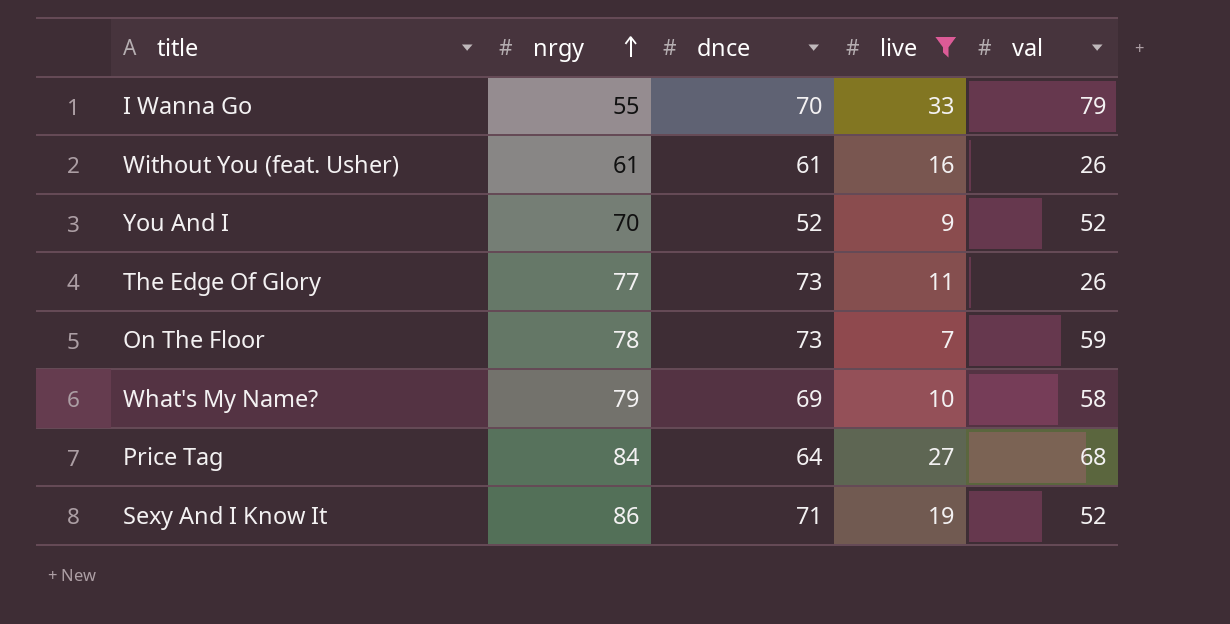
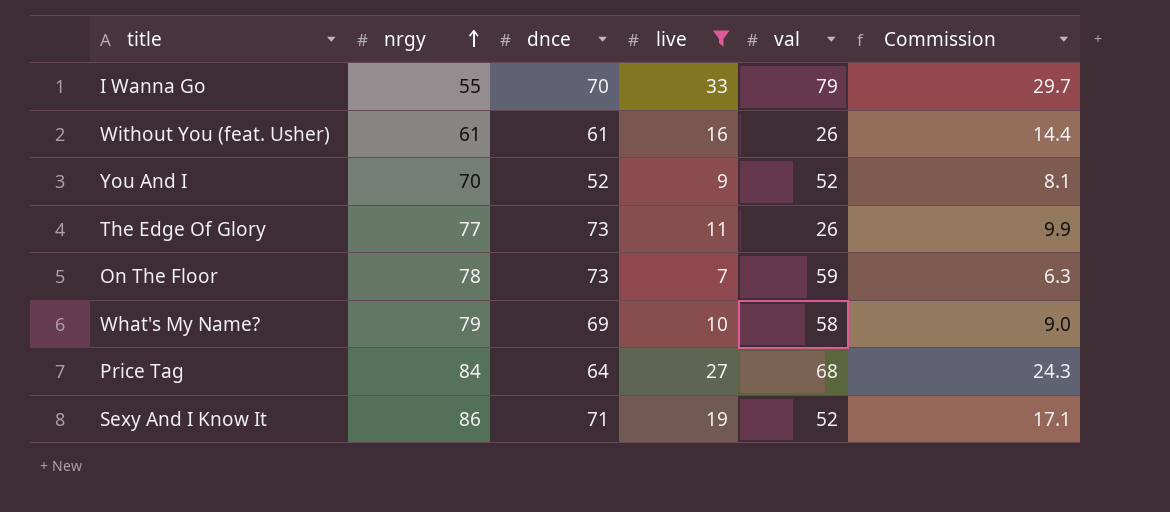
column Commission | formula: none -> [live] * 0.9

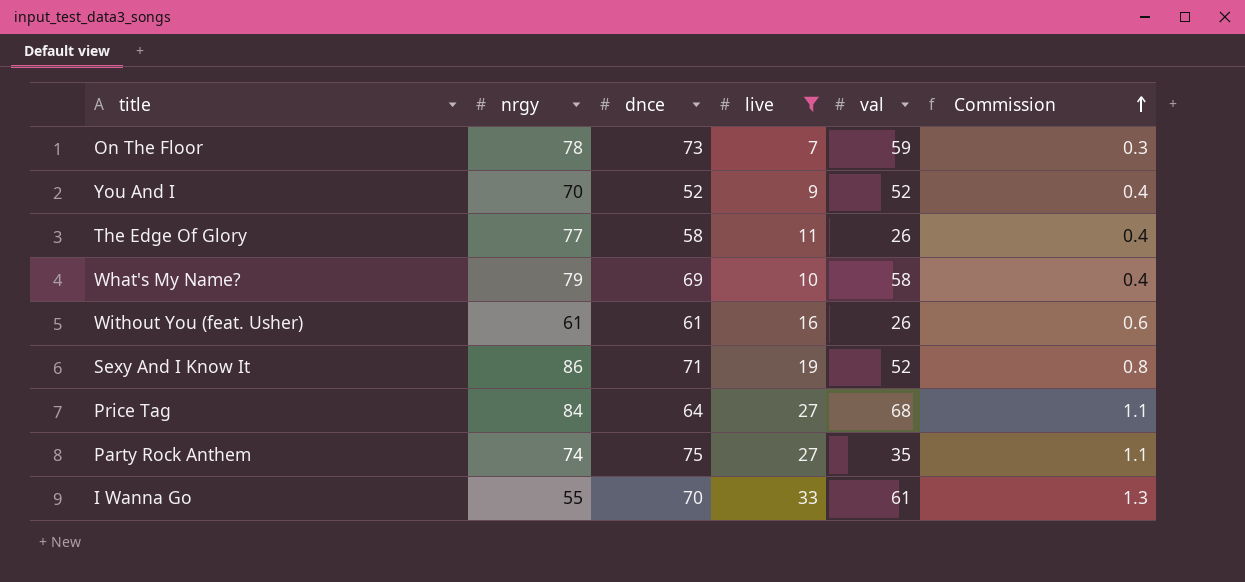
row order: nrgy ascending -> Commission ascending
column Commission | formula: [live] * 0.9 -> [live] * 0.04
The Edge Of Glory | dnce: 73 -> 58
row Party Rock Anthem: none -> 74 | 75 | 27 | 35 | 1.1
I Wanna Go | val: 79 -> 61

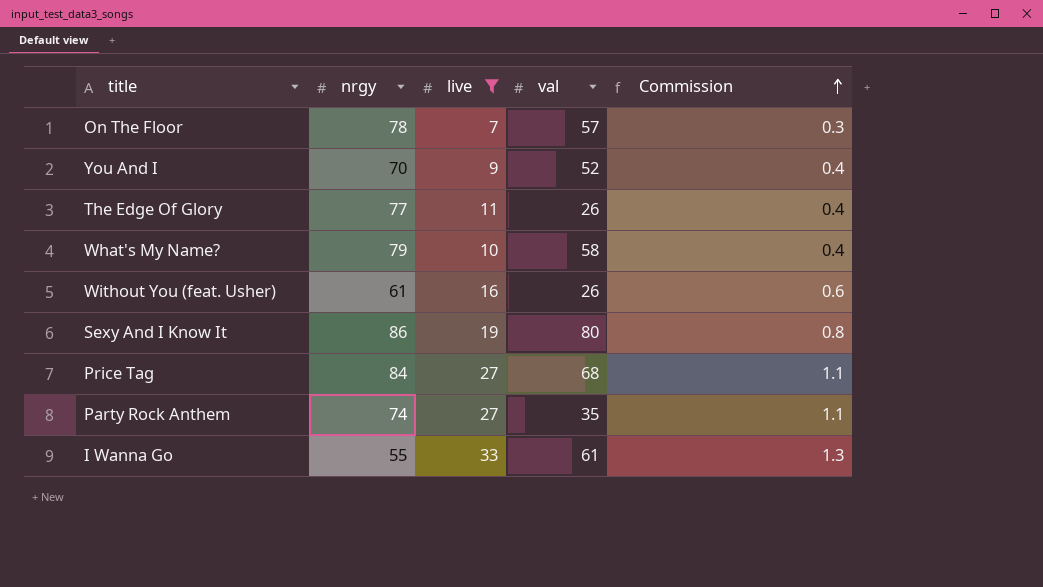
column dnce | position: 3 -> none
On The Floor | val: 59 -> 57
Sexy And I Know It | val: 52 -> 80

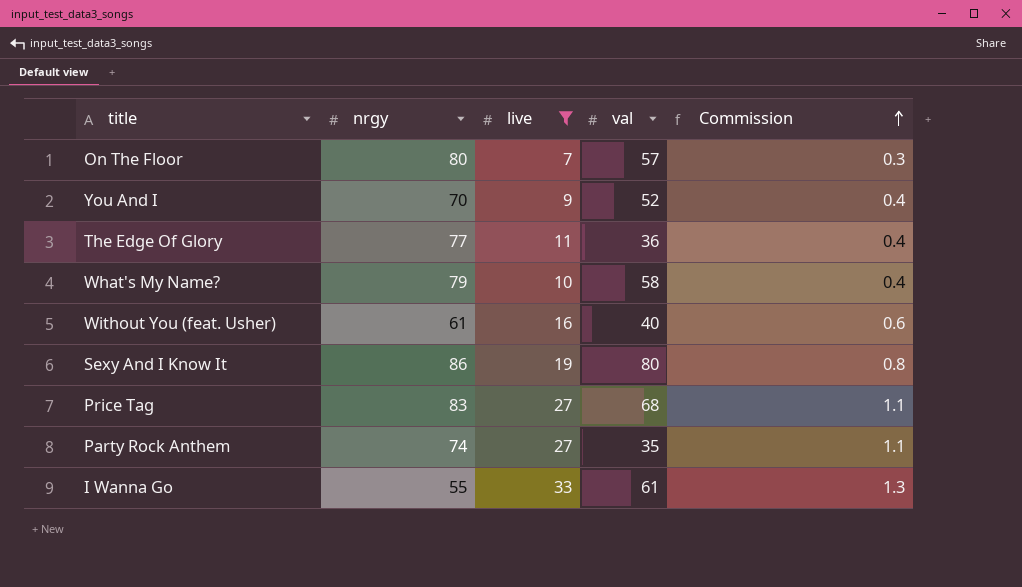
On The Floor | nrgy: 78 -> 80
The Edge Of Glory | val: 26 -> 36
Without You (feat. Usher) | val: 26 -> 40
Price Tag | nrgy: 84 -> 83

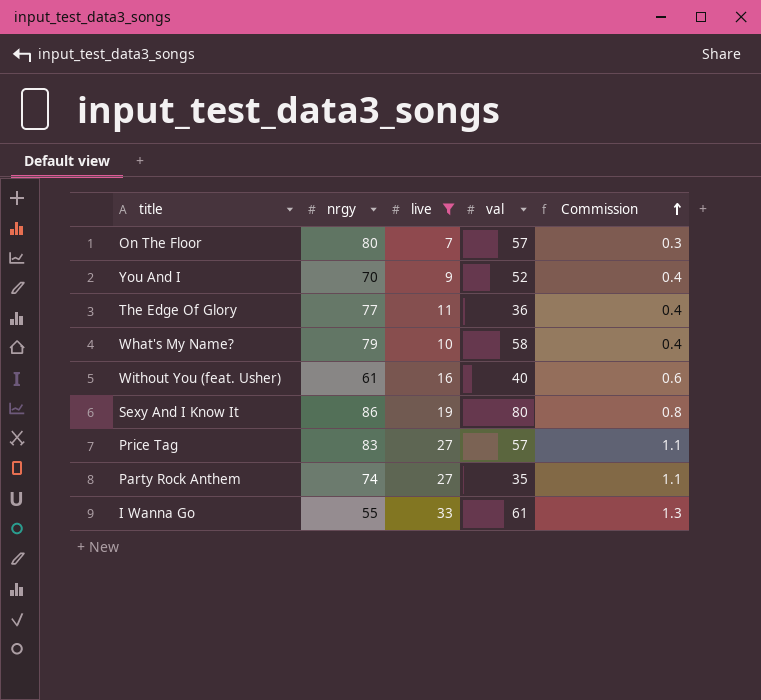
Price Tag | val: 68 -> 57

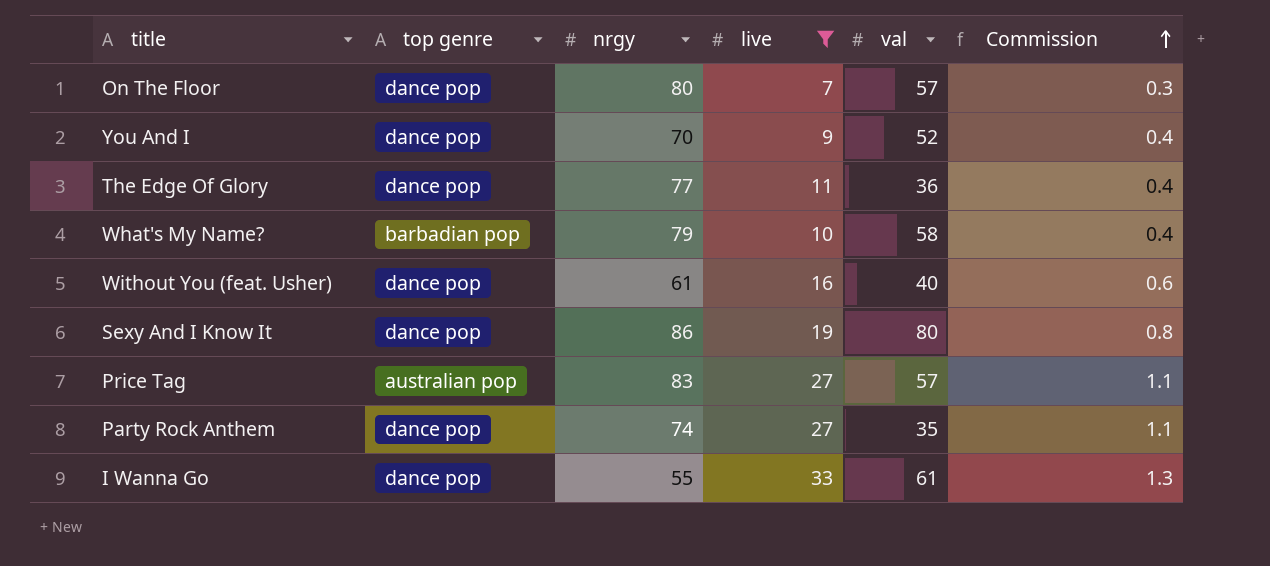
column top genre | position: none -> 2

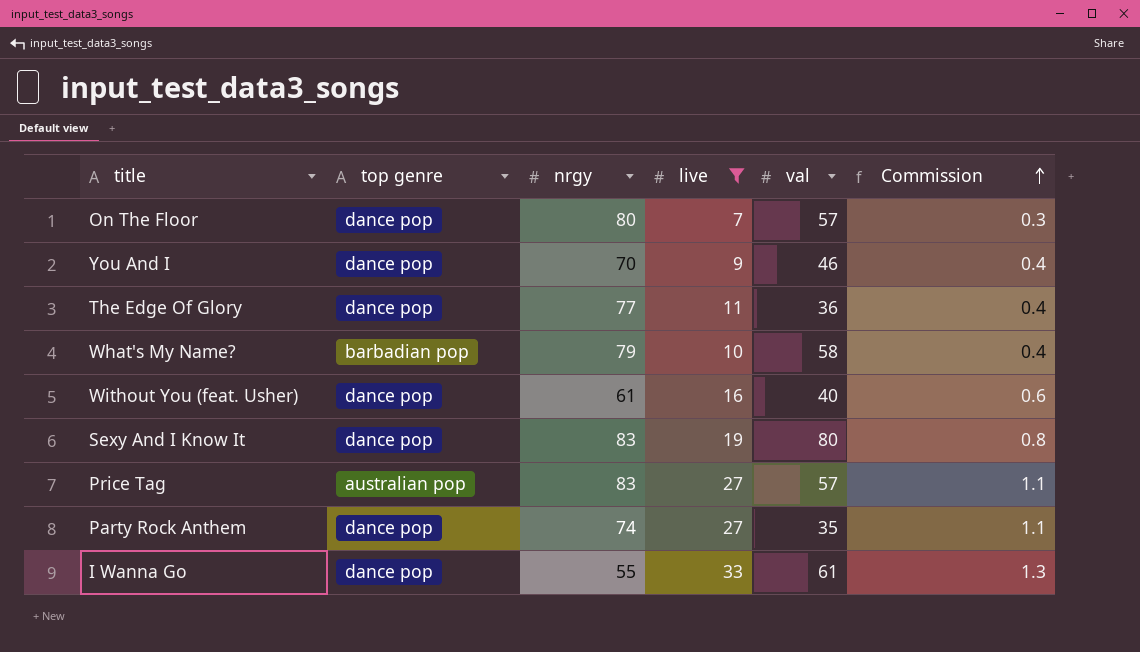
You And I | val: 52 -> 46
Sexy And I Know It | nrgy: 86 -> 83

